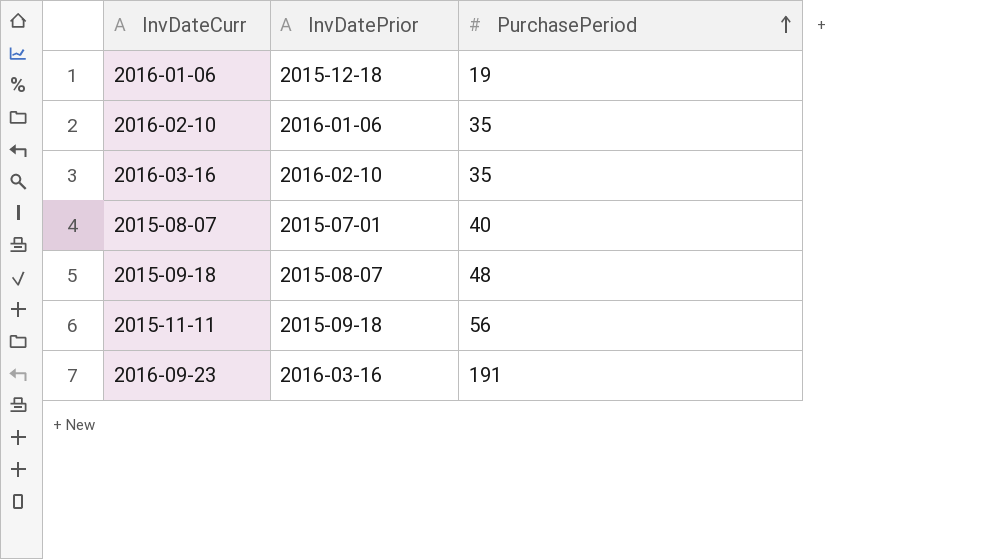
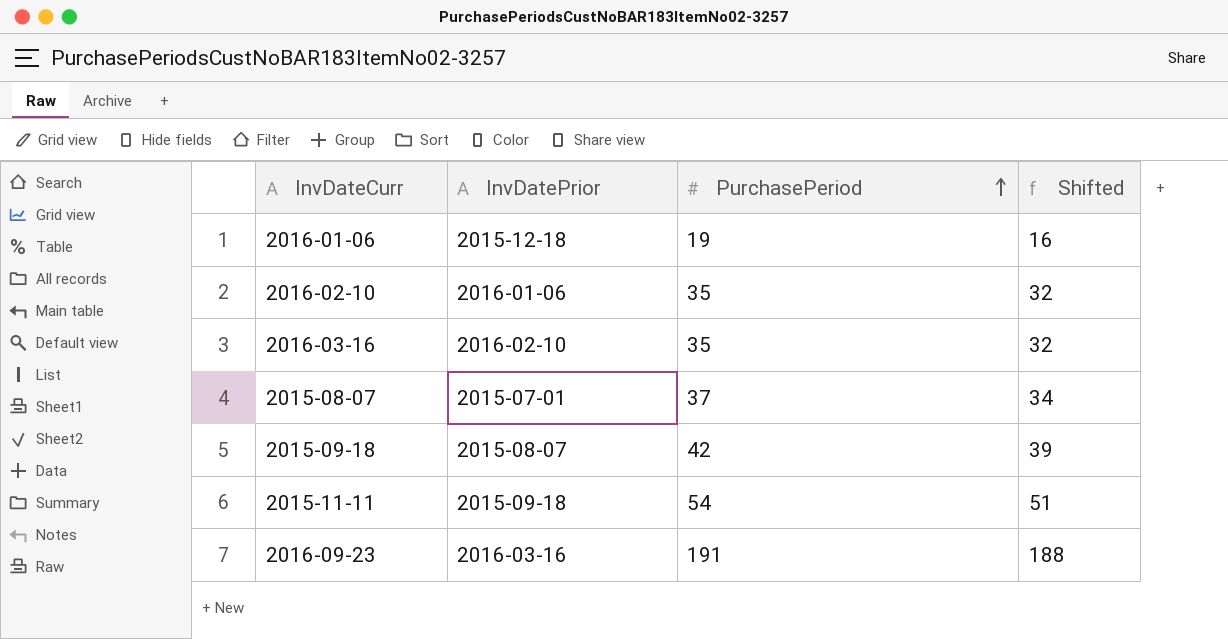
column Shifted | formula: none -> [PurchasePeriod] - 3
2015-08-07 | PurchasePeriod: 40 -> 37
2015-09-18 | PurchasePeriod: 48 -> 42
2015-11-11 | PurchasePeriod: 56 -> 54

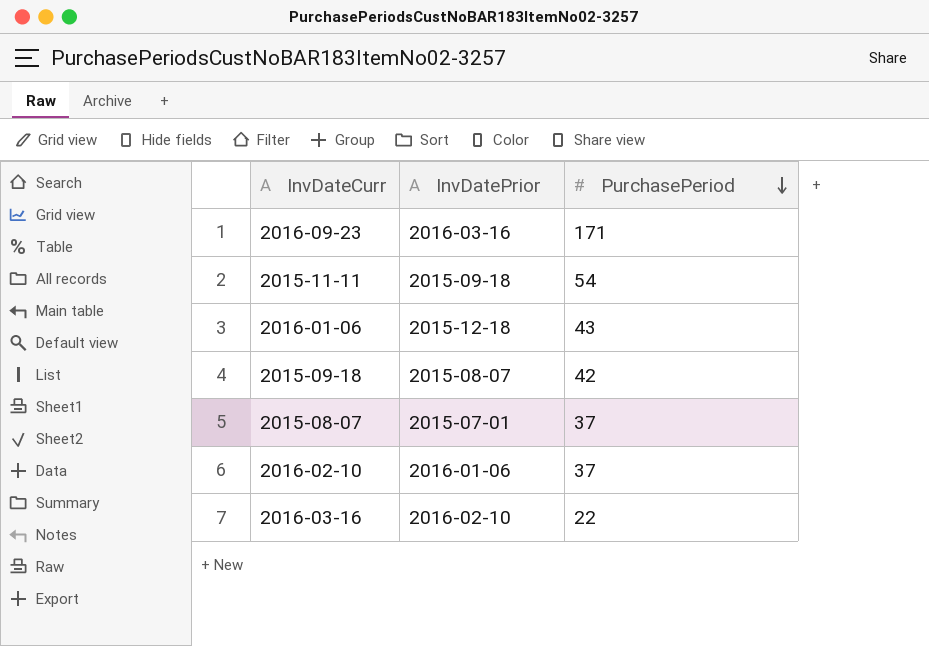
row order: PurchasePeriod ascending -> PurchasePeriod descending
column Shifted | formula: [PurchasePeriod] - 3 -> none
2016-09-23 | PurchasePeriod: 191 -> 171
2016-01-06 | PurchasePeriod: 19 -> 43
2016-02-10 | PurchasePeriod: 35 -> 37
2016-03-16 | PurchasePeriod: 35 -> 22

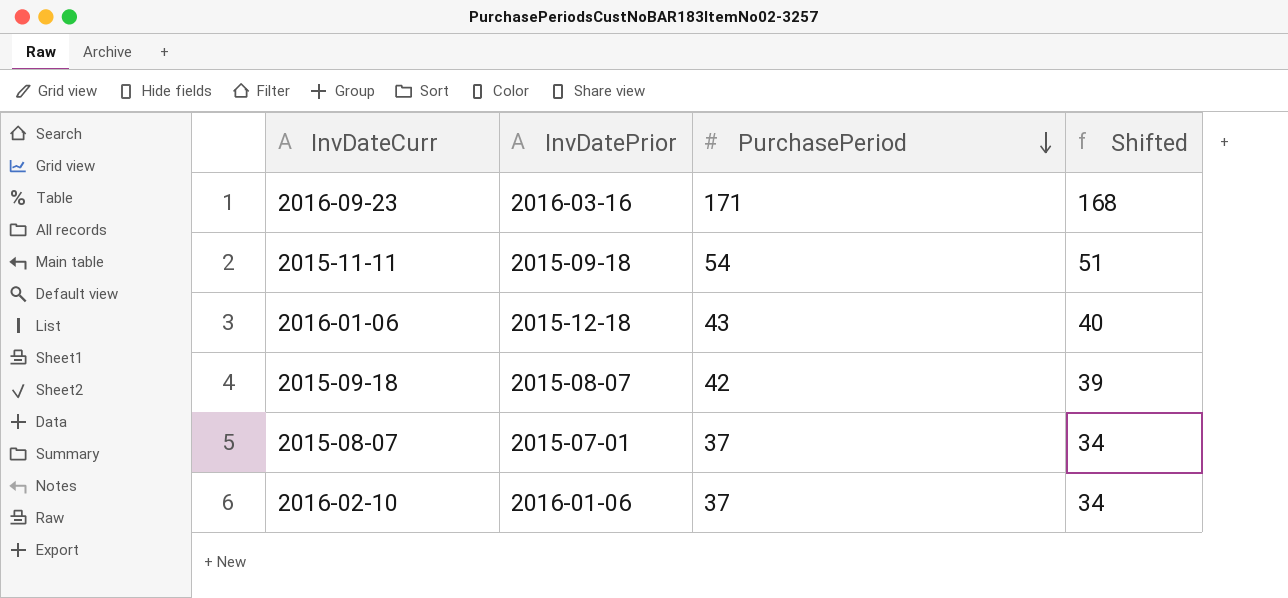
column Shifted | formula: none -> [PurchasePeriod] - 3
row 2016-03-16: 2016-02-10 | 22 -> none

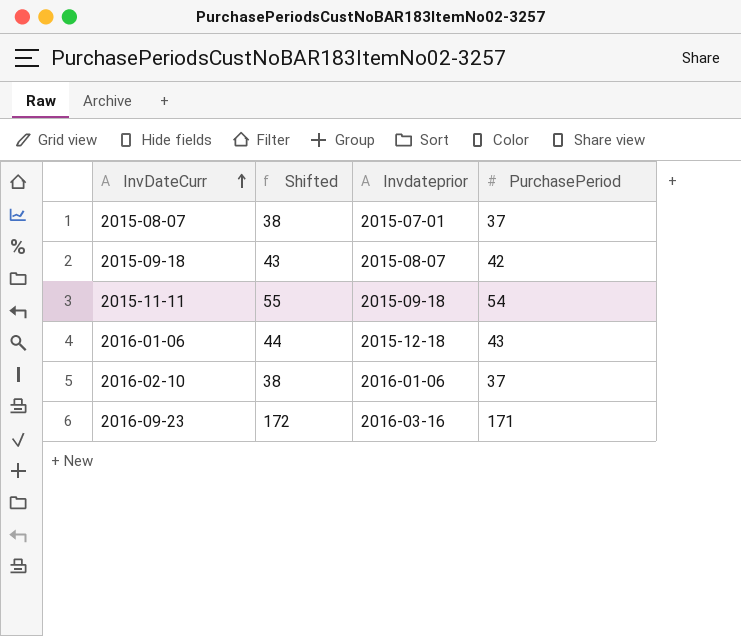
row order: PurchasePeriod descending -> InvDateCurr ascending
column Shifted | formula: [PurchasePeriod] - 3 -> [PurchasePeriod] + 1
column Shifted | position: 4 -> 2
column name: InvDatePrior -> Invdateprior

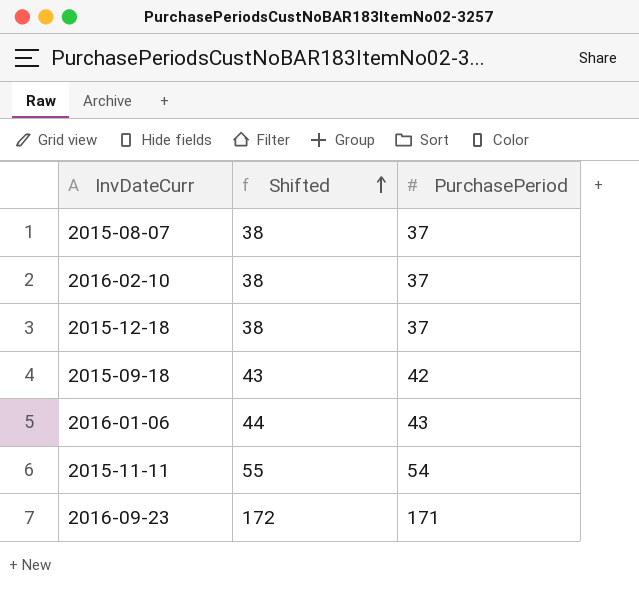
row order: InvDateCurr ascending -> Shifted ascending
column Invdateprior | position: 3 -> none
row 2015-12-18: none -> 38 | 37

